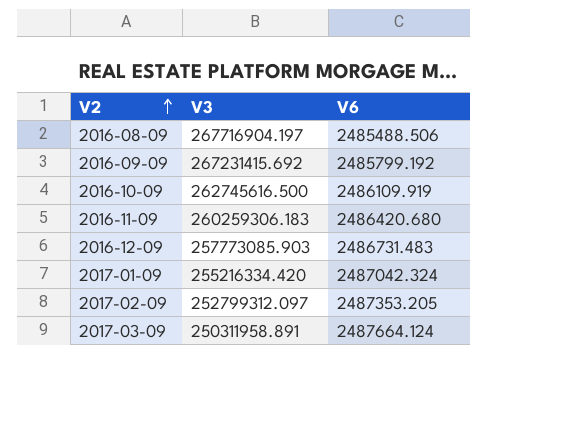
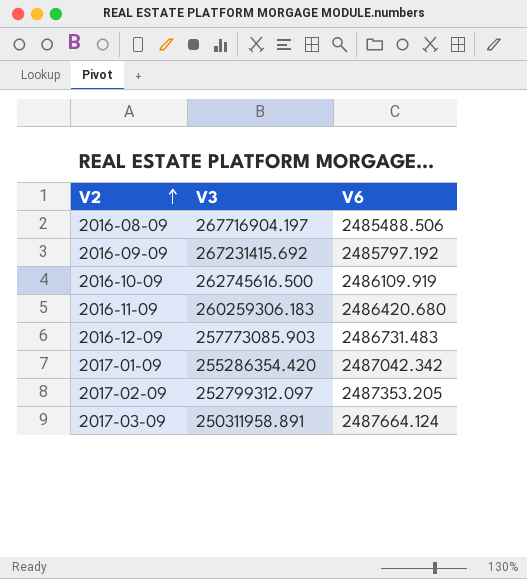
2016-09-09 | V6: 2485799.192 -> 2485797.192
2017-01-09 | V3: 255216334.420 -> 255286354.420
2017-01-09 | V6: 2487042.324 -> 2487042.342

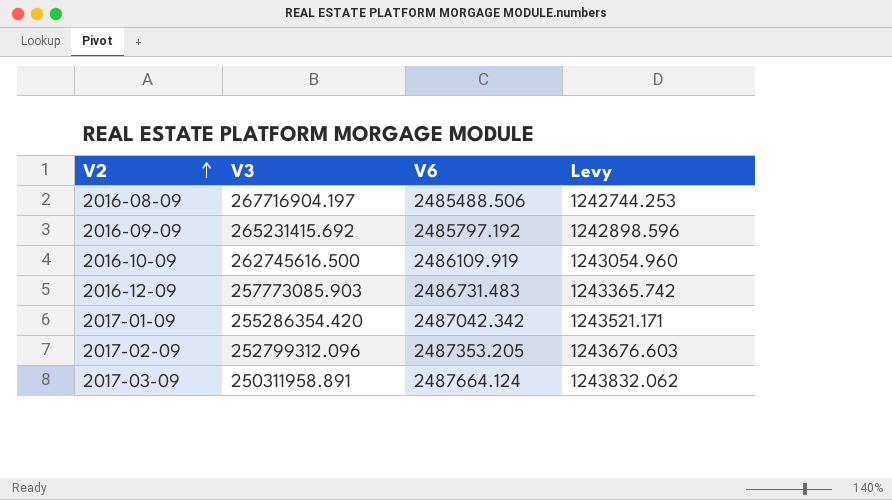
column Levy | formula: none -> [V6] * 0.5
row 2016-11-09: 260259306.183 | 2486420.680 -> none
2016-09-09 | V3: 267231415.692 -> 265231415.692
2017-02-09 | V3: 252799312.097 -> 252799312.096

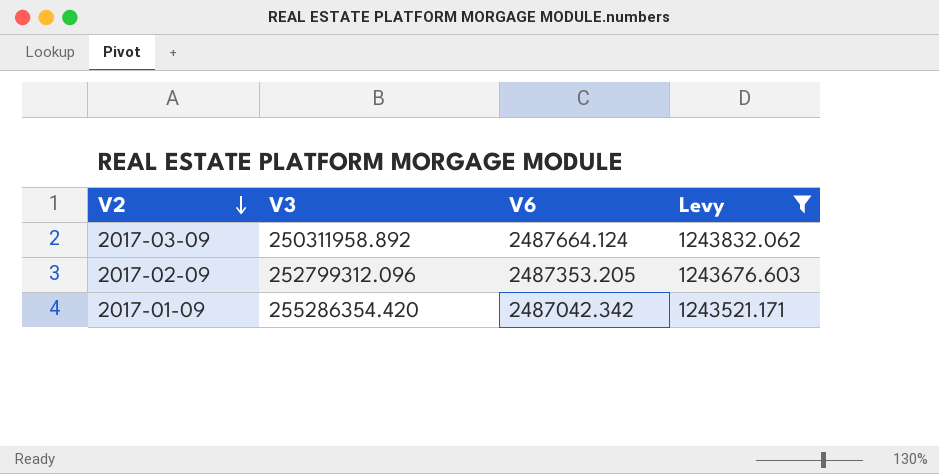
filter: none -> Levy >= 1243521.171
row order: V2 ascending -> V2 descending
2017-03-09 | V3: 250311958.891 -> 250311958.892

